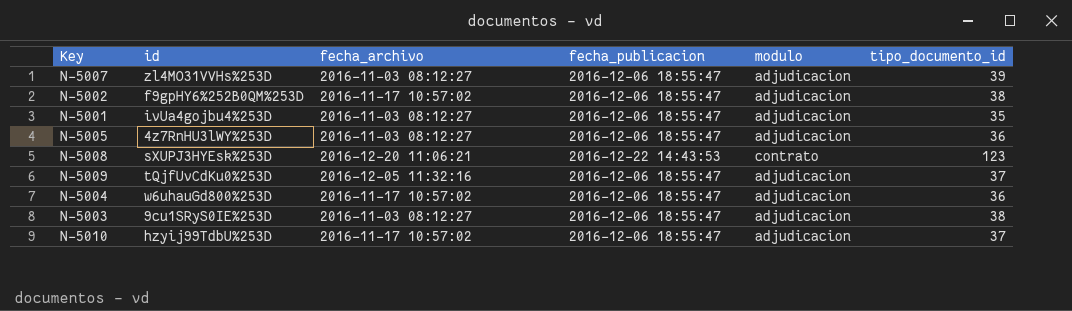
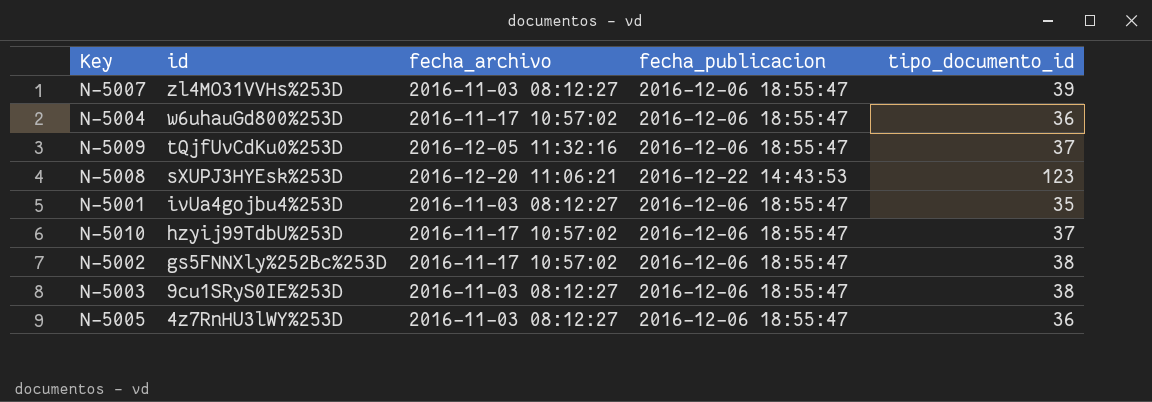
row order: none -> id descending
column modulo | position: 5 -> none
N-5002 | id: f9gpHY6%252B0QM%253D -> gs5FNNXly%252Bc%253D

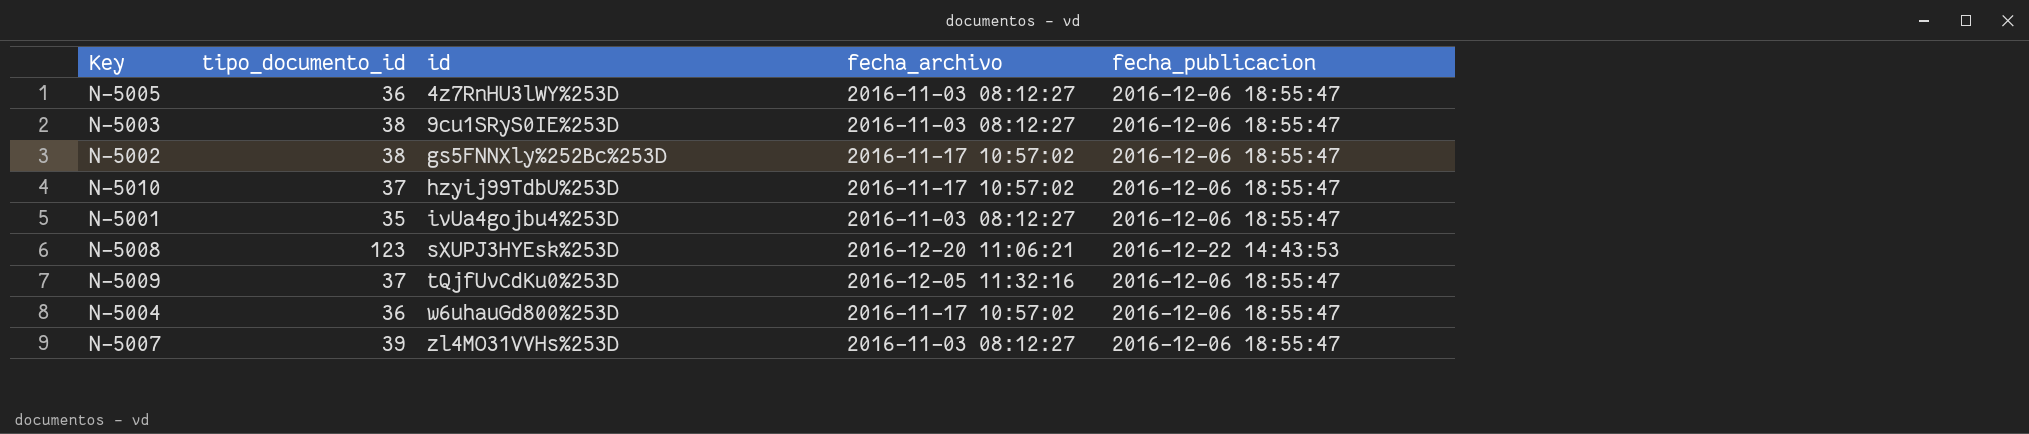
row order: id descending -> id ascending
column tipo_documento_id | position: 5 -> 2

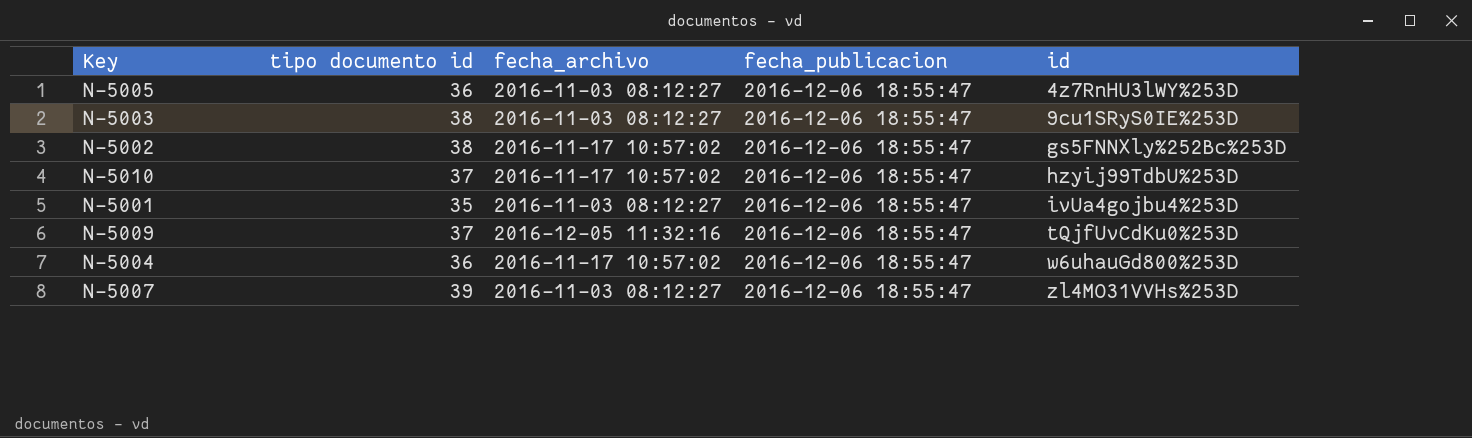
column name: tipo_documento_id -> tipo documento id
column id | position: 3 -> 5
row N-5008: 123 | sXUPJ3HYEsk%253D | 2016-12-20 11:06:21 | 2016-12-22 14:43:53 -> none

